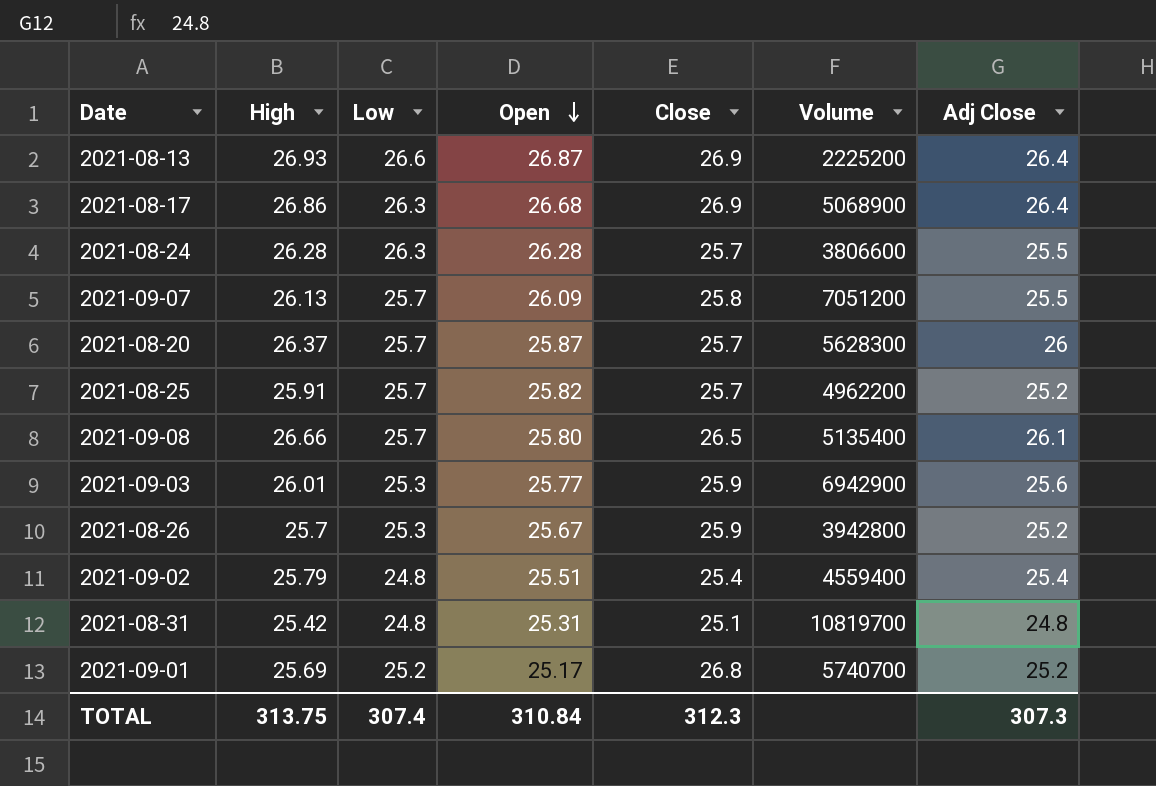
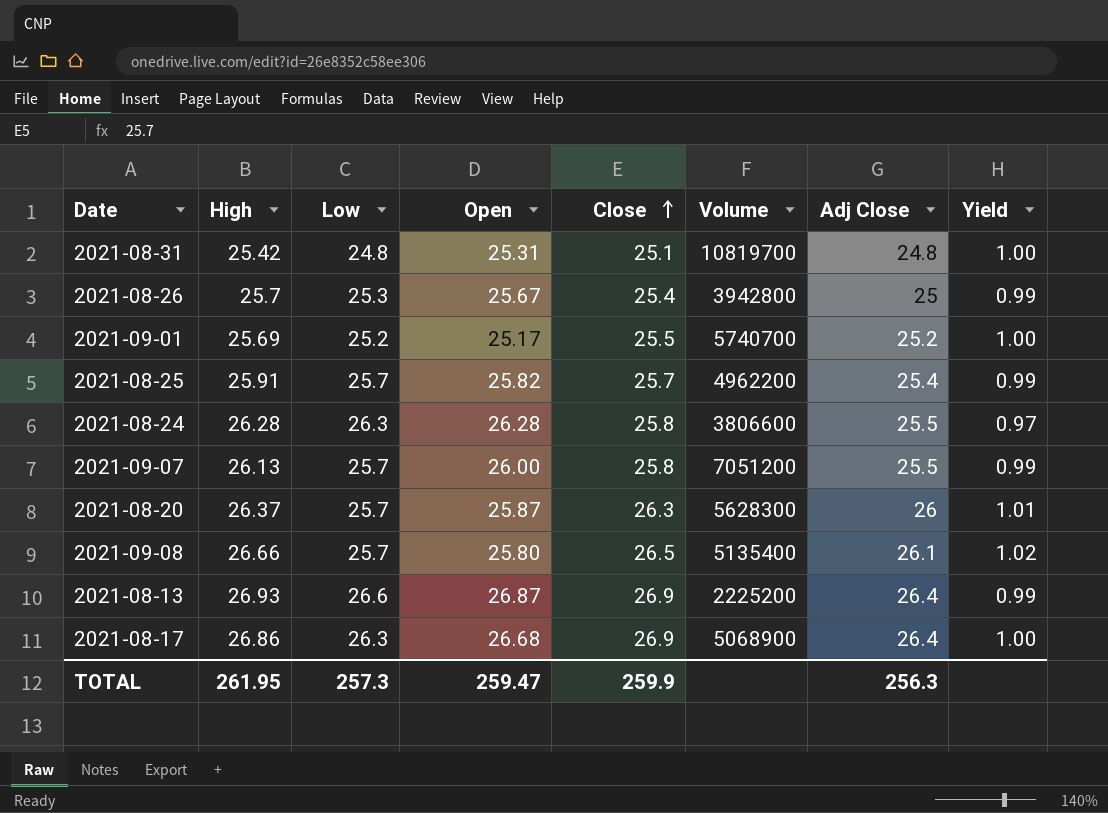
row order: Open descending -> Close ascending
column Yield | formula: none -> [Adj Close] / [Low]
row 2021-09-03: 26.01 | 25.3 | 25.77 | 25.9 | 6942900 | 25.6 -> none
row 2021-09-02: 25.79 | 24.8 | 25.51 | 25.4 | 4559400 | 25.4 -> none
2021-08-26 | Close: 25.9 -> 25.4
2021-08-26 | Adj Close: 25.2 -> 25
2021-09-01 | Close: 26.8 -> 25.5
2021-08-25 | Adj Close: 25.2 -> 25.4
2021-08-24 | Close: 25.7 -> 25.8
2021-09-07 | Open: 26.09 -> 26.00
2021-08-20 | Close: 25.7 -> 26.3
TOTAL | High: 313.75 -> 261.95
TOTAL | Low: 307.4 -> 257.3
TOTAL | Open: 310.84 -> 259.47
TOTAL | Close: 312.3 -> 259.9
TOTAL | Adj Close: 307.3 -> 256.3

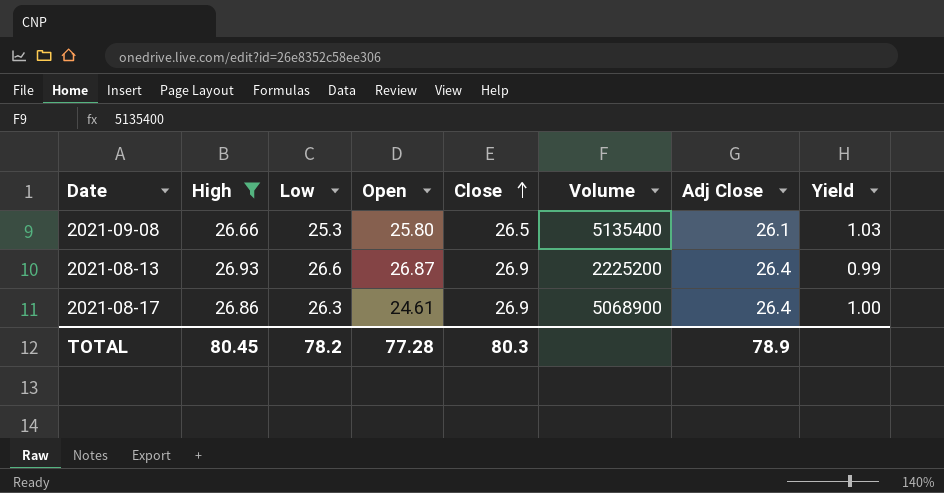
filter: none -> High >= 26.66
2021-09-08 | Low: 25.7 -> 25.3
2021-09-08 | Yield: 1.02 -> 1.03
2021-08-17 | Open: 26.68 -> 24.61
TOTAL | High: 261.95 -> 80.45
TOTAL | Low: 257.3 -> 78.2
TOTAL | Open: 259.47 -> 77.28
TOTAL | Close: 259.9 -> 80.3
TOTAL | Adj Close: 256.3 -> 78.9

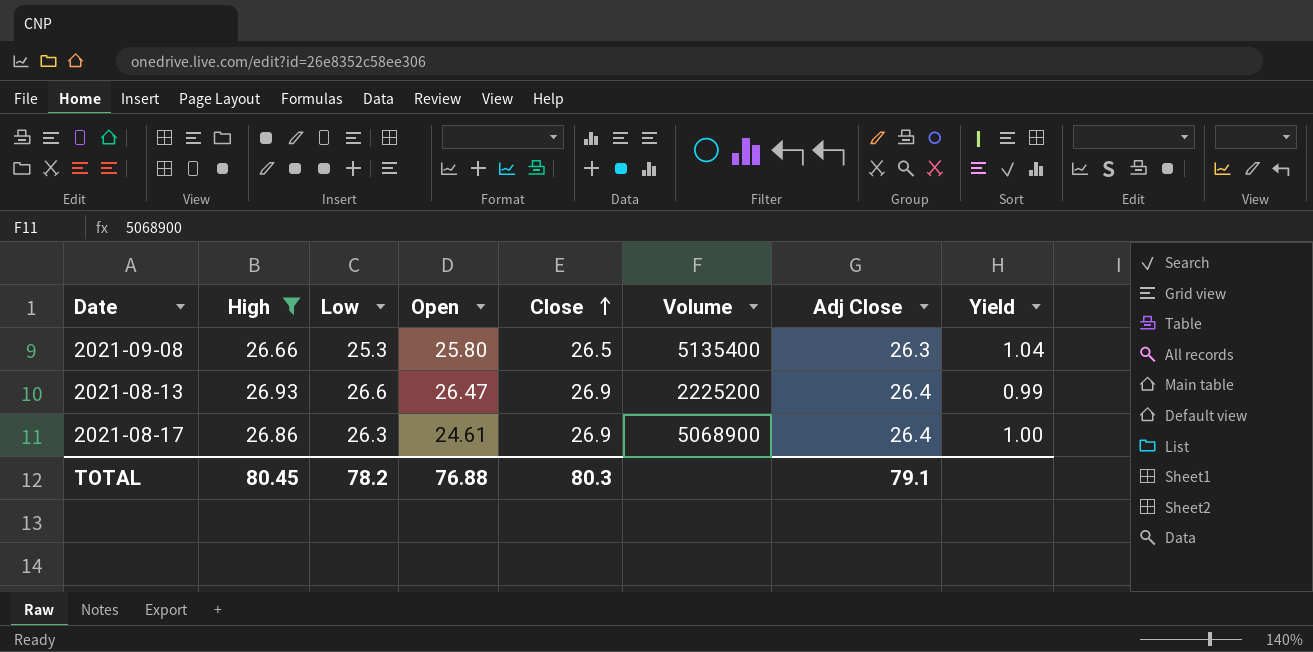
2021-09-08 | Adj Close: 26.1 -> 26.3
2021-09-08 | Yield: 1.03 -> 1.04
2021-08-13 | Open: 26.87 -> 26.47
TOTAL | Open: 77.28 -> 76.88
TOTAL | Adj Close: 78.9 -> 79.1

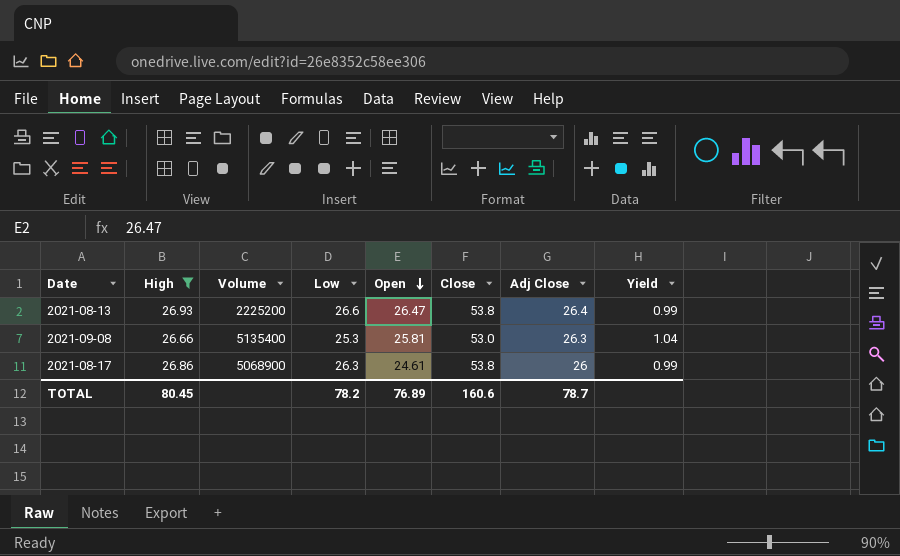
row order: Close ascending -> Open descending
column Volume | position: 6 -> 3
2021-08-13 | Close: 26.9 -> 53.8
2021-09-08 | Open: 25.80 -> 25.81
2021-09-08 | Close: 26.5 -> 53.0
2021-08-17 | Close: 26.9 -> 53.8
2021-08-17 | Adj Close: 26.4 -> 26
2021-08-17 | Yield: 1.00 -> 0.99
TOTAL | Open: 76.88 -> 76.89
TOTAL | Close: 80.3 -> 160.6
TOTAL | Adj Close: 79.1 -> 78.7

